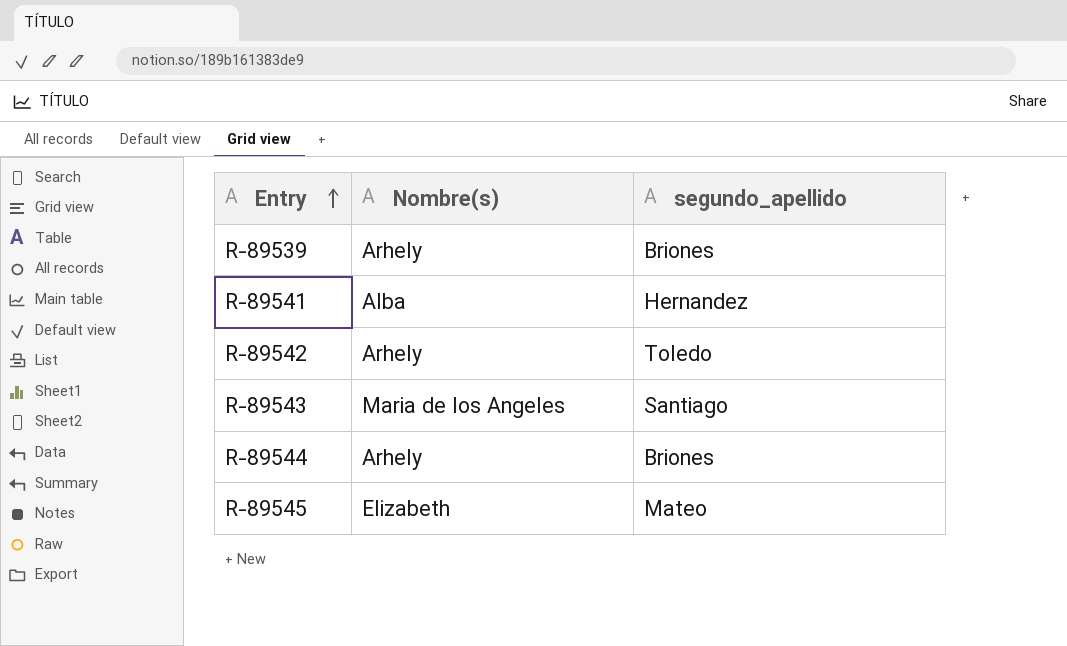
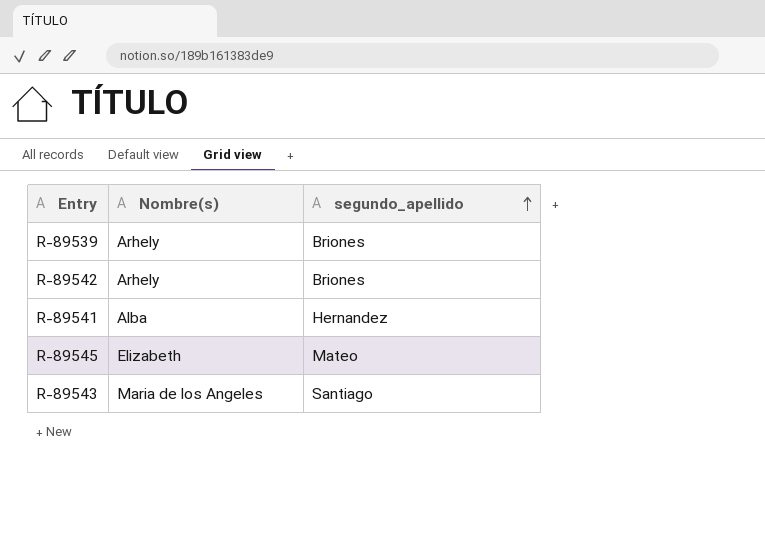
row order: Entry ascending -> segundo_apellido ascending
row R-89544: Arhely | Briones -> none
R-89542 | segundo_apellido: Toledo -> Briones

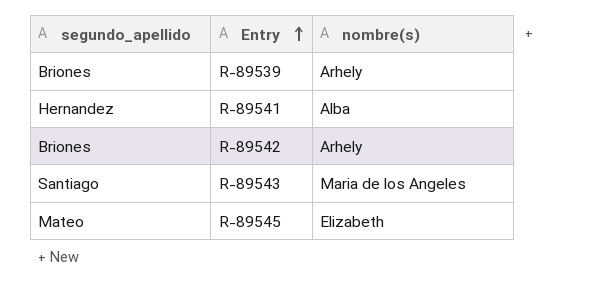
row order: segundo_apellido ascending -> Entry ascending
column segundo_apellido | position: 3 -> 1
column name: Nombre(s) -> nombre(s)

